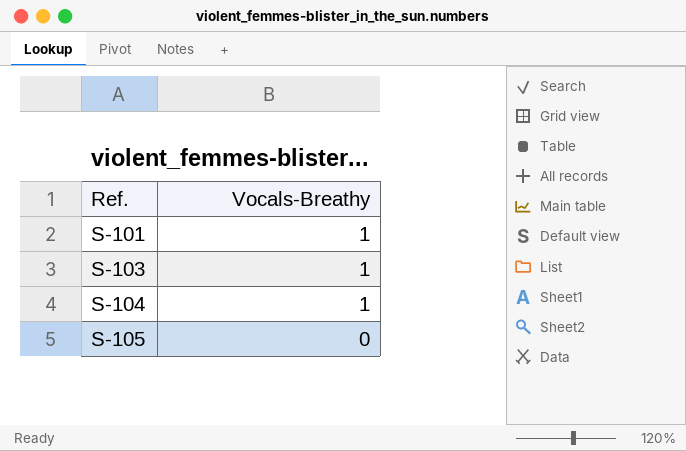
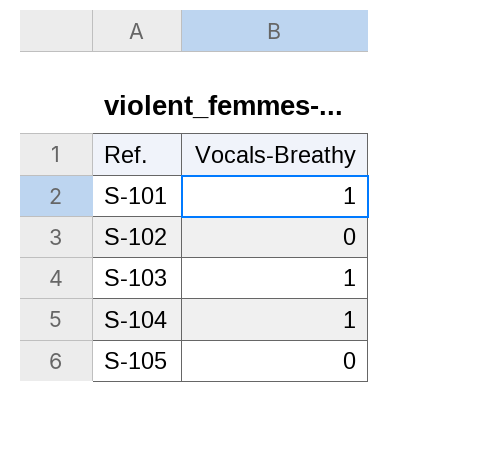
row S-102: none -> 0

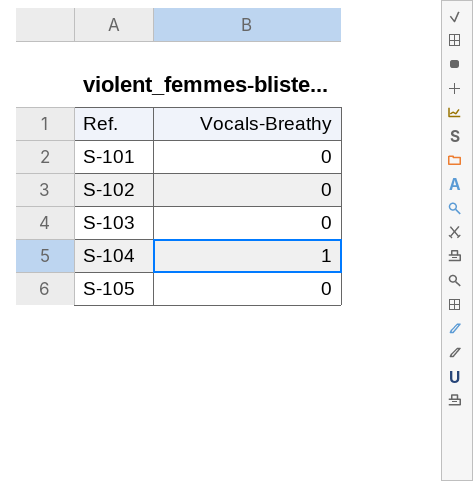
S-101 | Vocals-Breathy: 1 -> 0
S-103 | Vocals-Breathy: 1 -> 0

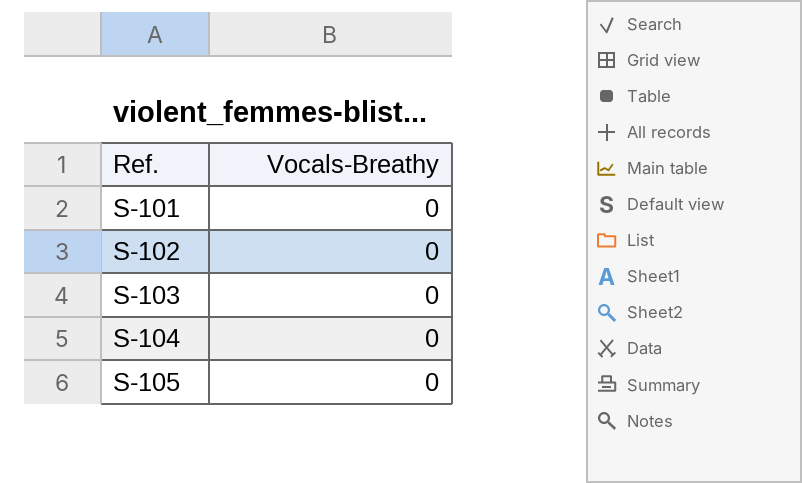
S-104 | Vocals-Breathy: 1 -> 0

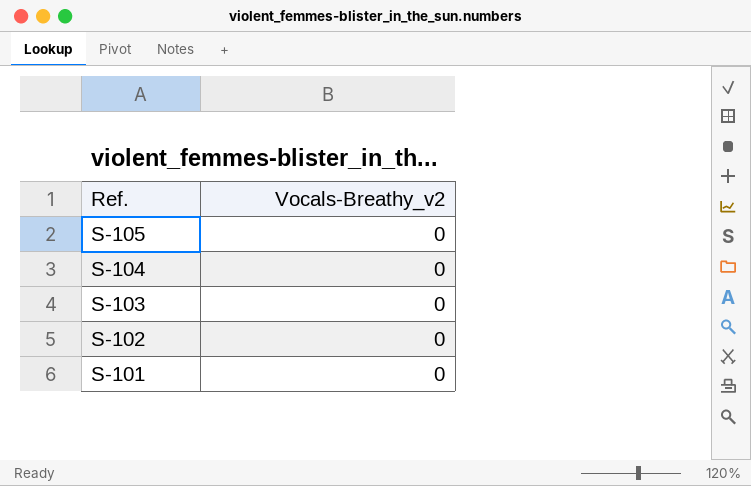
row order: Ref. ascending -> Ref. descending
column name: Vocals-Breathy -> Vocals-Breathy_v2

